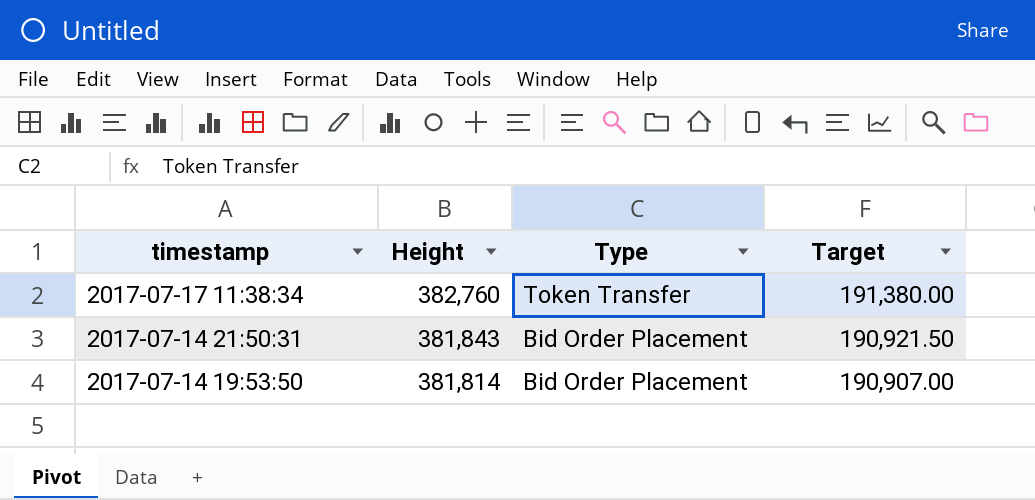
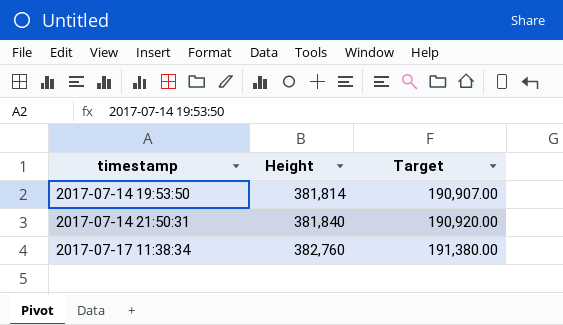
row order: timestamp descending -> timestamp ascending
column Type | position: 3 -> none
2017-07-14 21:50:31 | Height: 381,843 -> 381,840
2017-07-14 21:50:31 | Target: 190,921.50 -> 190,920.00

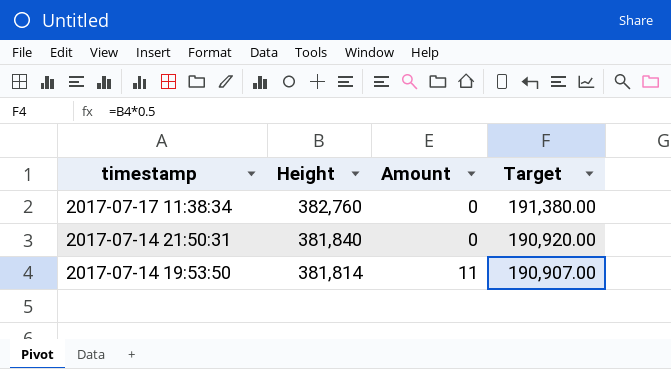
row order: timestamp ascending -> timestamp descending
column Amount | position: none -> 3

